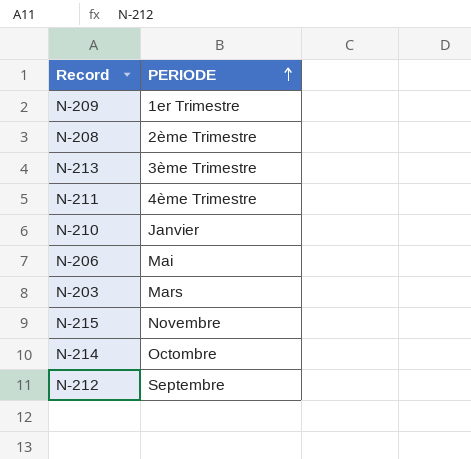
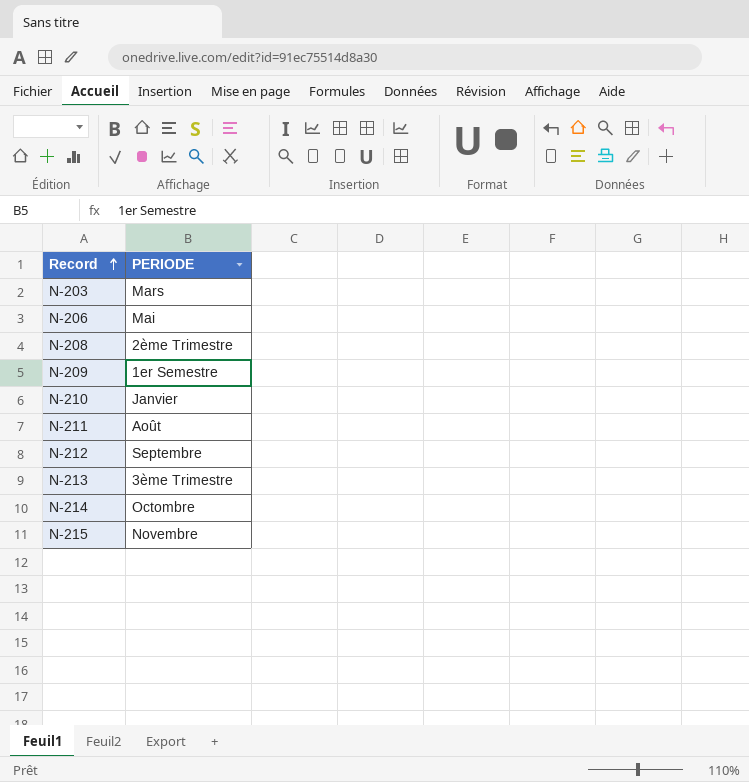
row order: PERIODE ascending -> Record ascending
N-209 | PERIODE: 1er Trimestre -> 1er Semestre
N-211 | PERIODE: 4ème Trimestre -> Août

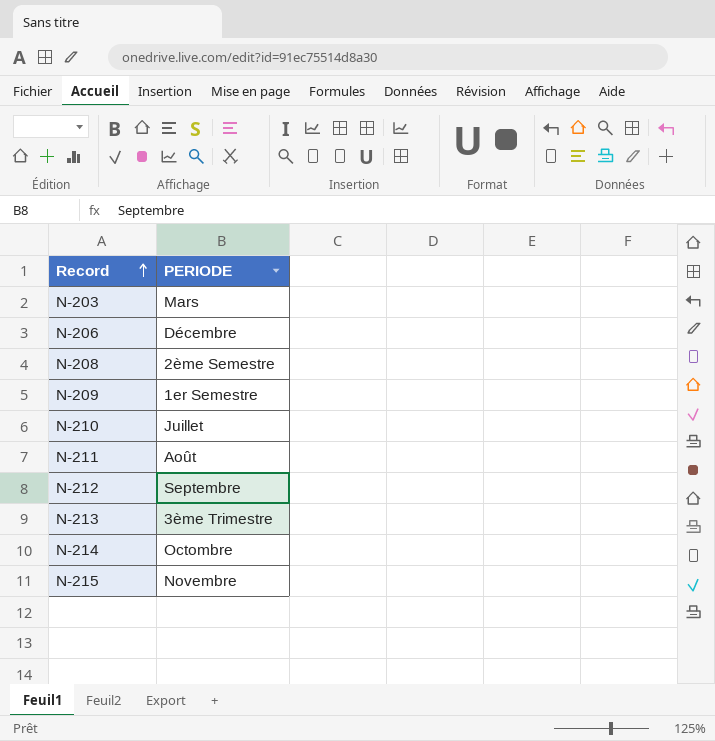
N-206 | PERIODE: Mai -> Décembre
N-208 | PERIODE: 2ème Trimestre -> 2ème Semestre
N-210 | PERIODE: Janvier -> Juillet

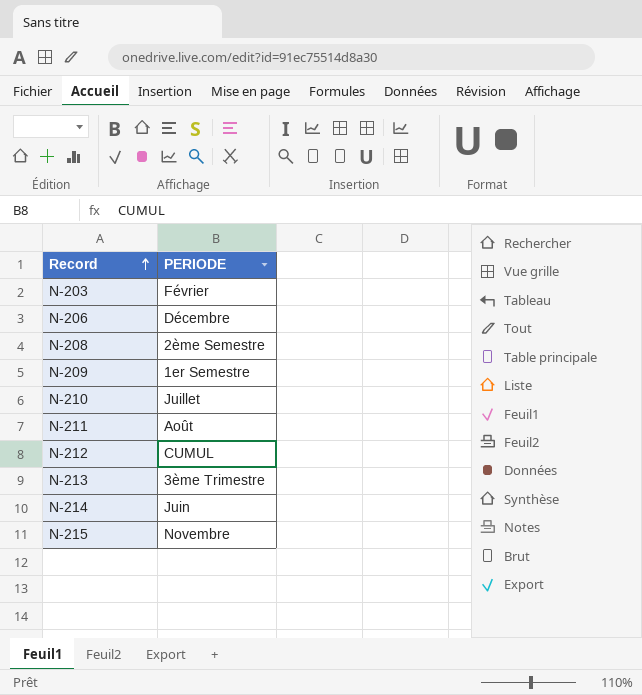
N-203 | PERIODE: Mars -> Février
N-212 | PERIODE: Septembre -> CUMUL
N-214 | PERIODE: Octombre -> Juin

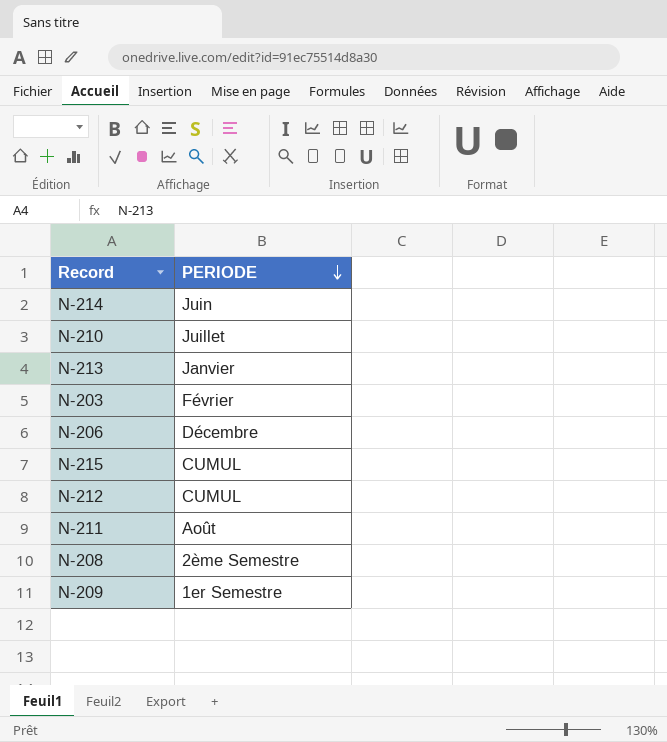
row order: Record ascending -> PERIODE descending
N-213 | PERIODE: 3ème Trimestre -> Janvier
N-215 | PERIODE: Novembre -> CUMUL

